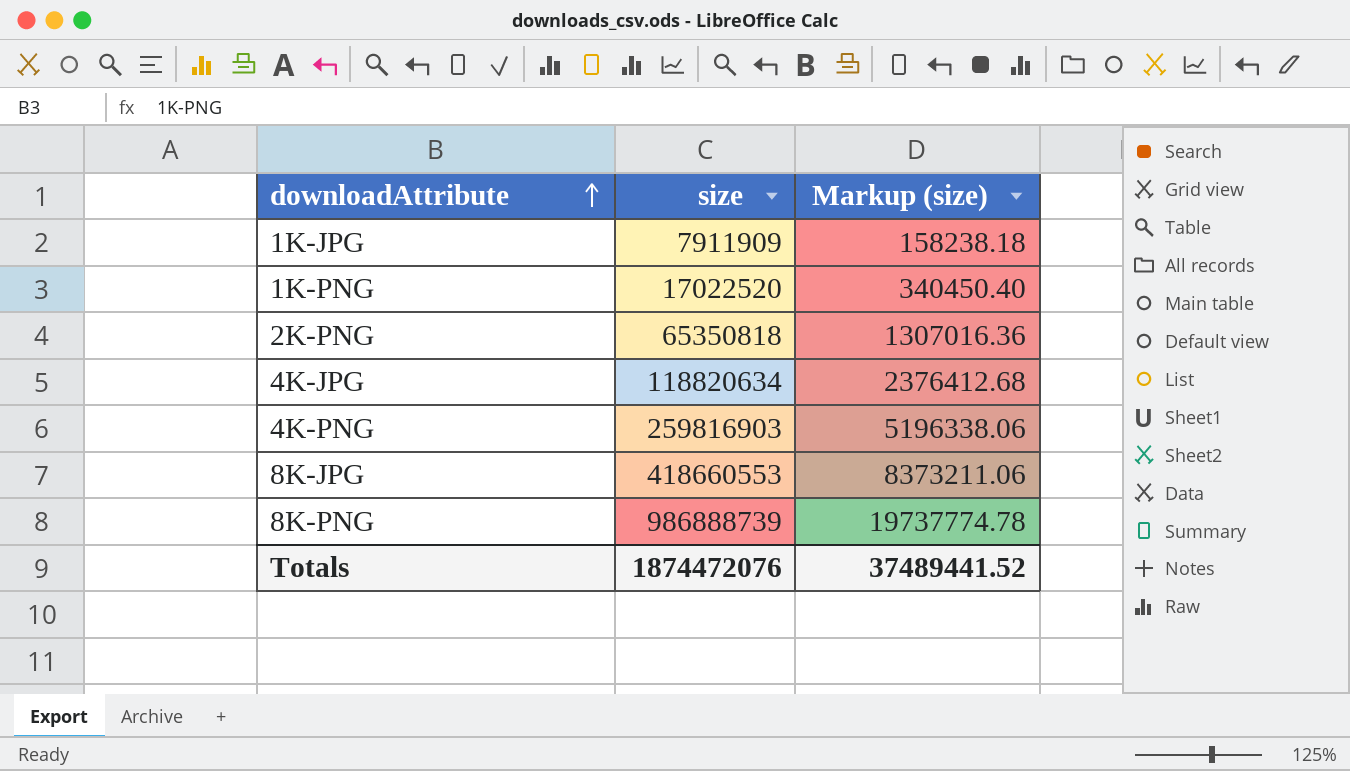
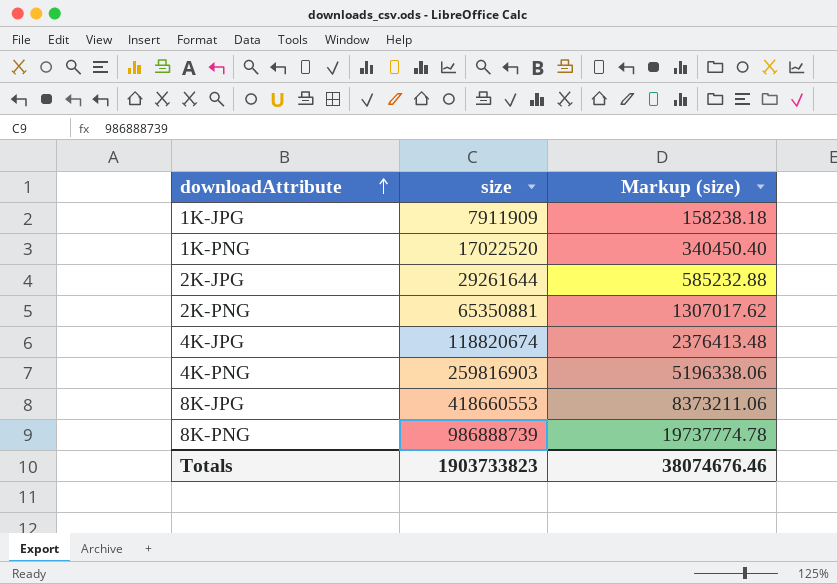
row 2K-JPG: none -> 29261644 | 585232.88
2K-PNG | size: 65350818 -> 65350881
2K-PNG | Markup (size): 1307016.36 -> 1307017.62
4K-JPG | size: 118820634 -> 118820674
4K-JPG | Markup (size): 2376412.68 -> 2376413.48
Totals | size: 1874472076 -> 1903733823
Totals | Markup (size): 37489441.52 -> 38074676.46

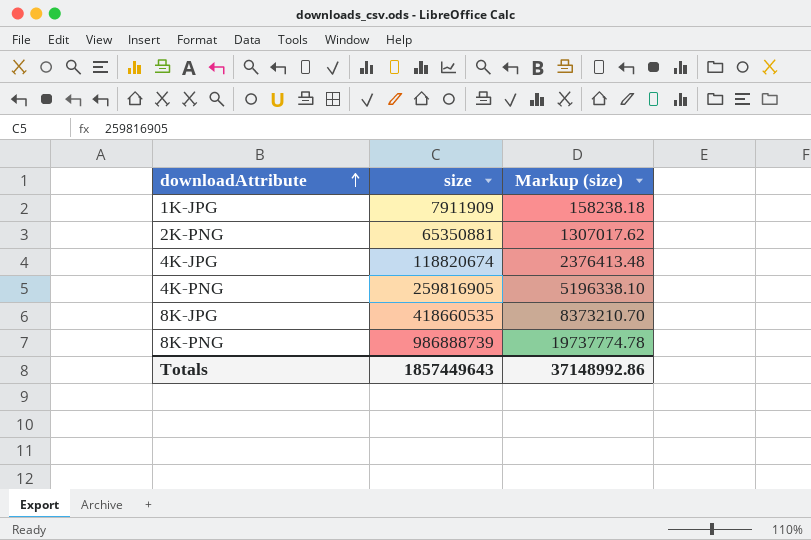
row 1K-PNG: 17022520 | 340450.40 -> none
row 2K-JPG: 29261644 | 585232.88 -> none
4K-PNG | size: 259816903 -> 259816905
4K-PNG | Markup (size): 5196338.06 -> 5196338.10
8K-JPG | size: 418660553 -> 418660535
8K-JPG | Markup (size): 8373211.06 -> 8373210.70
Totals | size: 1903733823 -> 1857449643
Totals | Markup (size): 38074676.46 -> 37148992.86

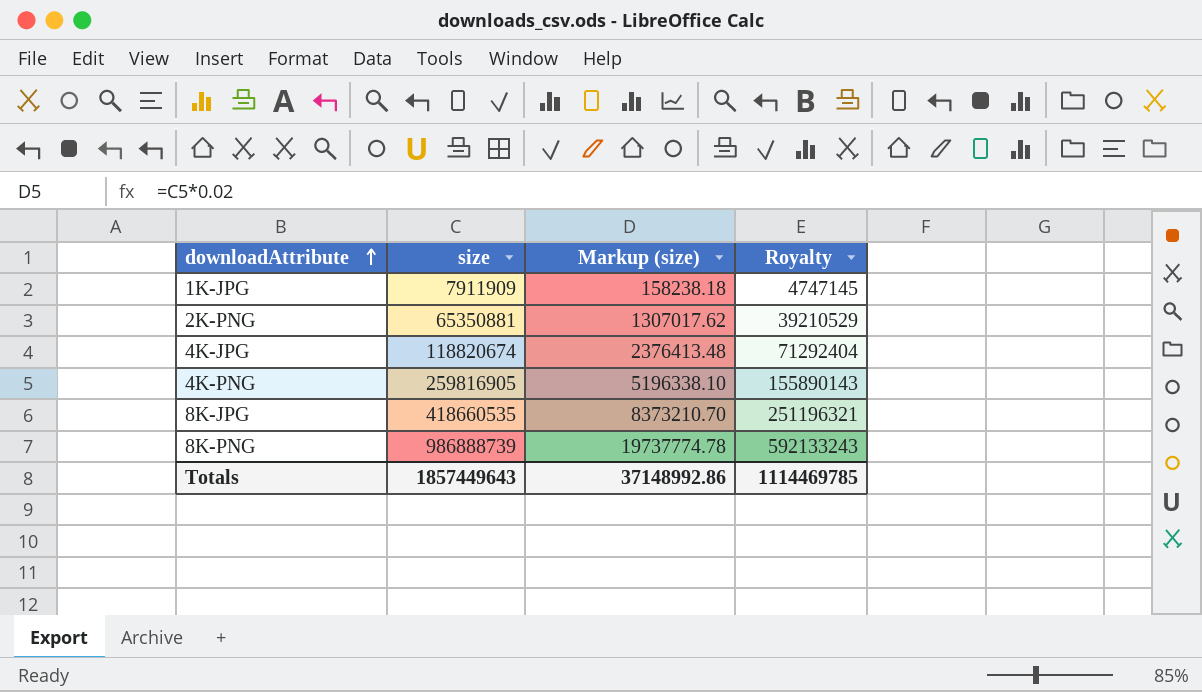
column Royalty | formula: none -> [size] * 0.6

